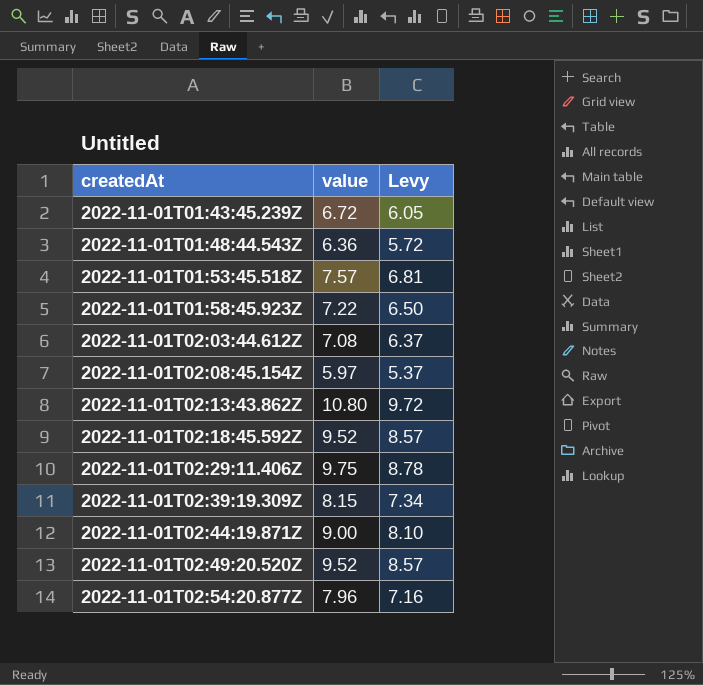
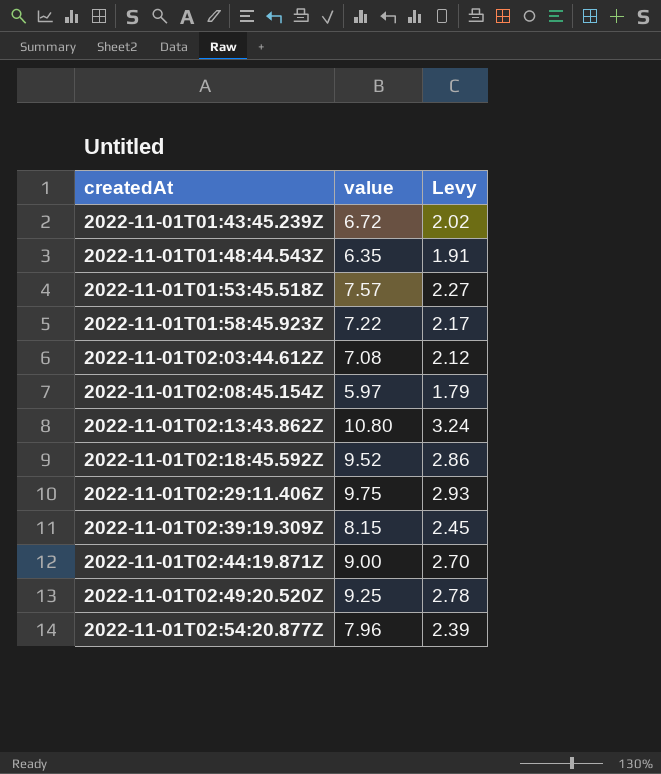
column Levy | formula: [value] * 0.9 -> [value] * 0.3
2022-11-01T01:48:44.543Z | value: 6.36 -> 6.35
2022-11-01T02:49:20.520Z | value: 9.52 -> 9.25

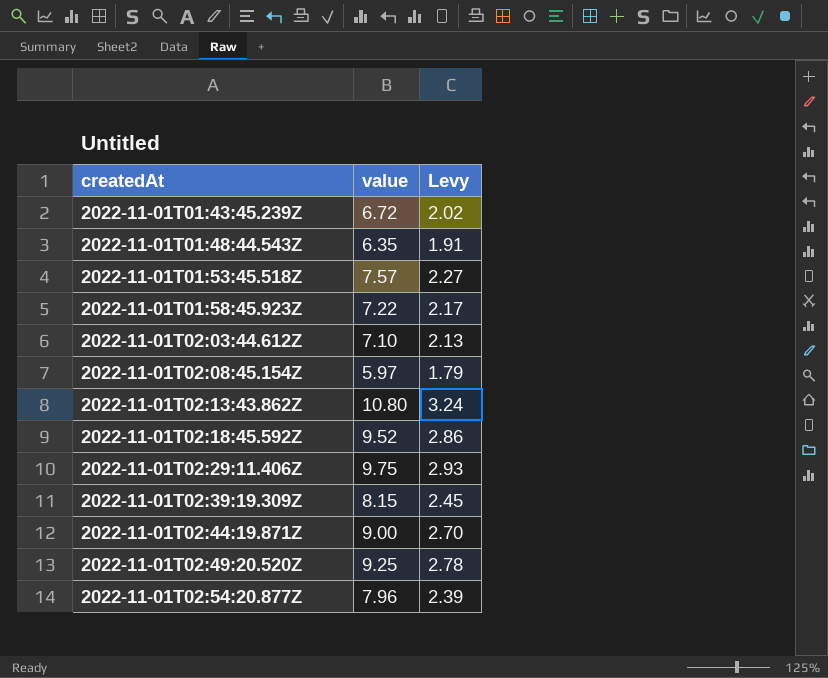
2022-11-01T02:03:44.612Z | value: 7.08 -> 7.10
2022-11-01T02:03:44.612Z | Levy: 2.12 -> 2.13

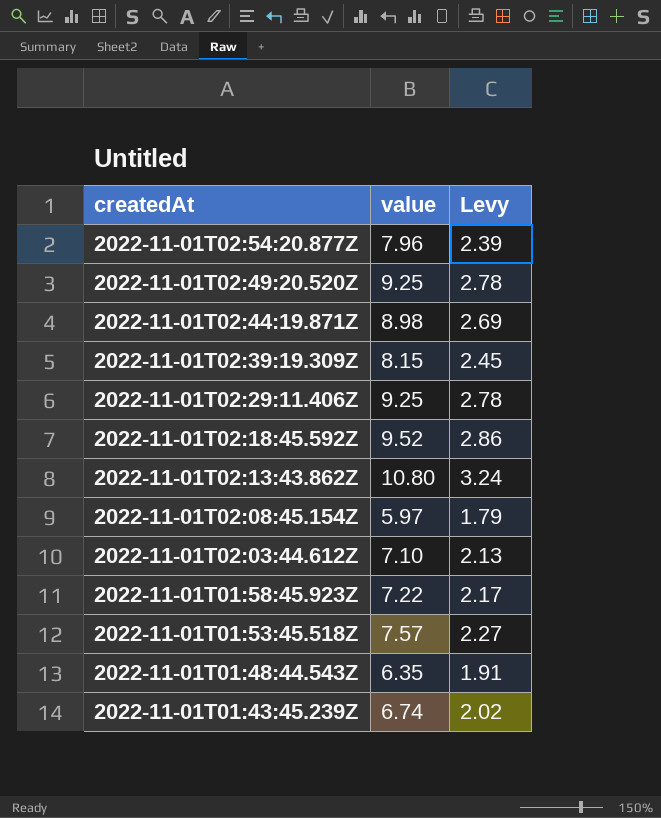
row order: createdAt ascending -> createdAt descending
2022-11-01T02:44:19.871Z | value: 9.00 -> 8.98
2022-11-01T02:44:19.871Z | Levy: 2.70 -> 2.69
2022-11-01T02:29:11.406Z | value: 9.75 -> 9.25
2022-11-01T02:29:11.406Z | Levy: 2.93 -> 2.78
2022-11-01T01:43:45.239Z | value: 6.72 -> 6.74

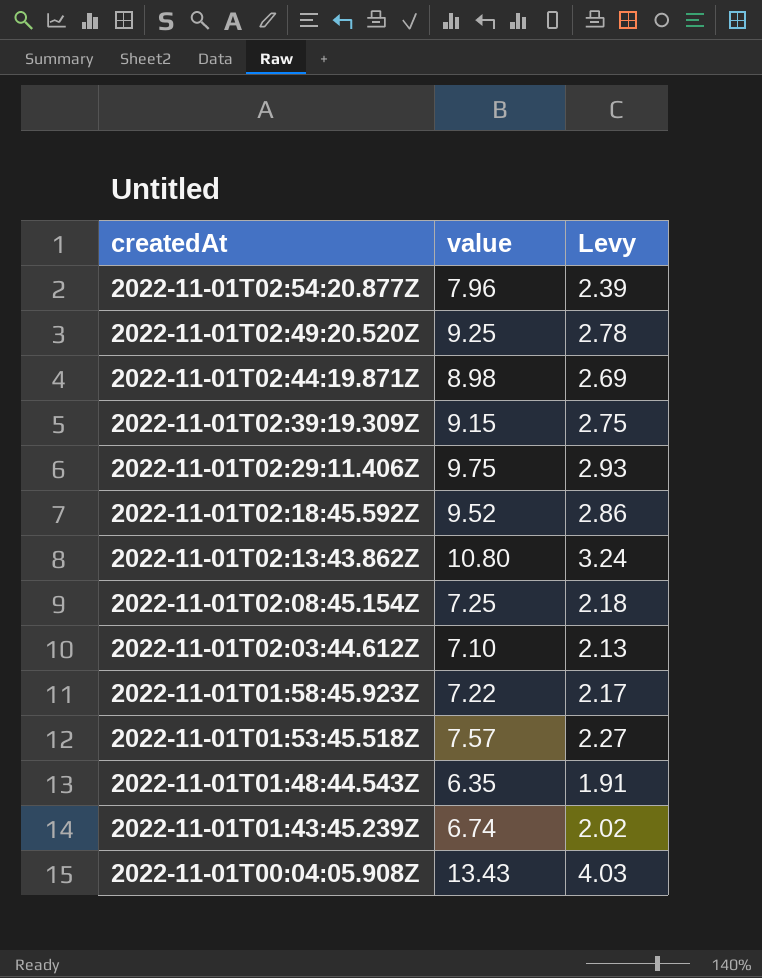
2022-11-01T02:39:19.309Z | value: 8.15 -> 9.15
2022-11-01T02:39:19.309Z | Levy: 2.45 -> 2.75
2022-11-01T02:29:11.406Z | value: 9.25 -> 9.75
2022-11-01T02:29:11.406Z | Levy: 2.78 -> 2.93
2022-11-01T02:08:45.154Z | value: 5.97 -> 7.25
2022-11-01T02:08:45.154Z | Levy: 1.79 -> 2.18
row 2022-11-01T00:04:05.908Z: none -> 13.43 | 4.03

